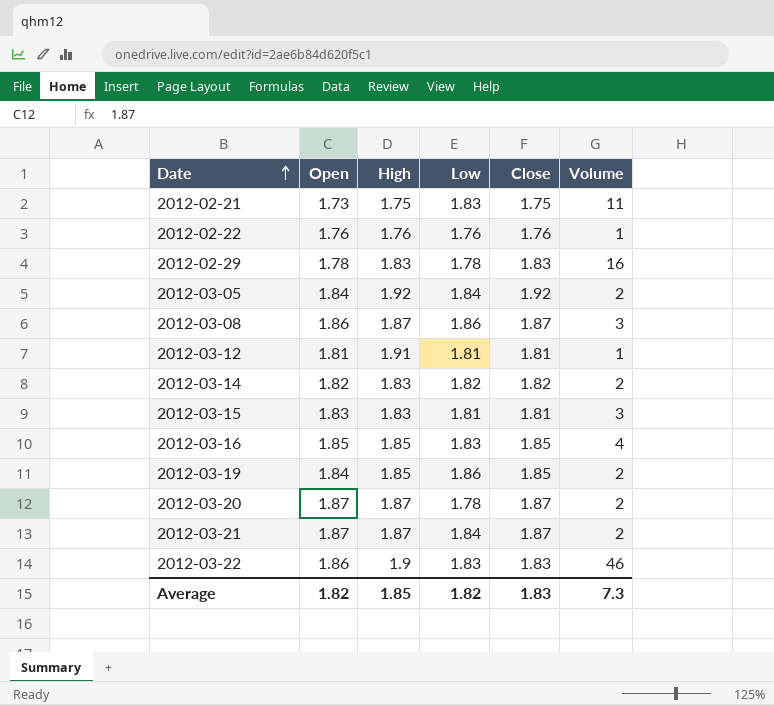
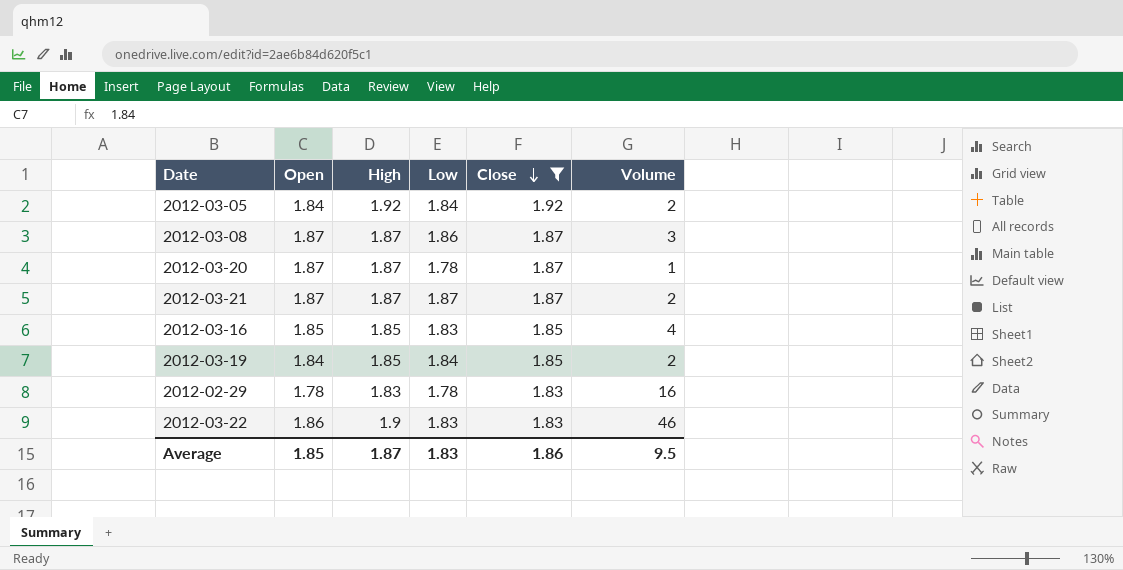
filter: none -> Close >= 1.83
row order: Date ascending -> Close descending
2012-03-08 | Open: 1.86 -> 1.87
2012-03-20 | Volume: 2 -> 1
2012-03-21 | Low: 1.84 -> 1.87
2012-03-19 | Low: 1.86 -> 1.84
Average | Open: 1.82 -> 1.85
Average | High: 1.85 -> 1.87
Average | Low: 1.82 -> 1.83
Average | Close: 1.83 -> 1.86
Average | Volume: 7.3 -> 9.5

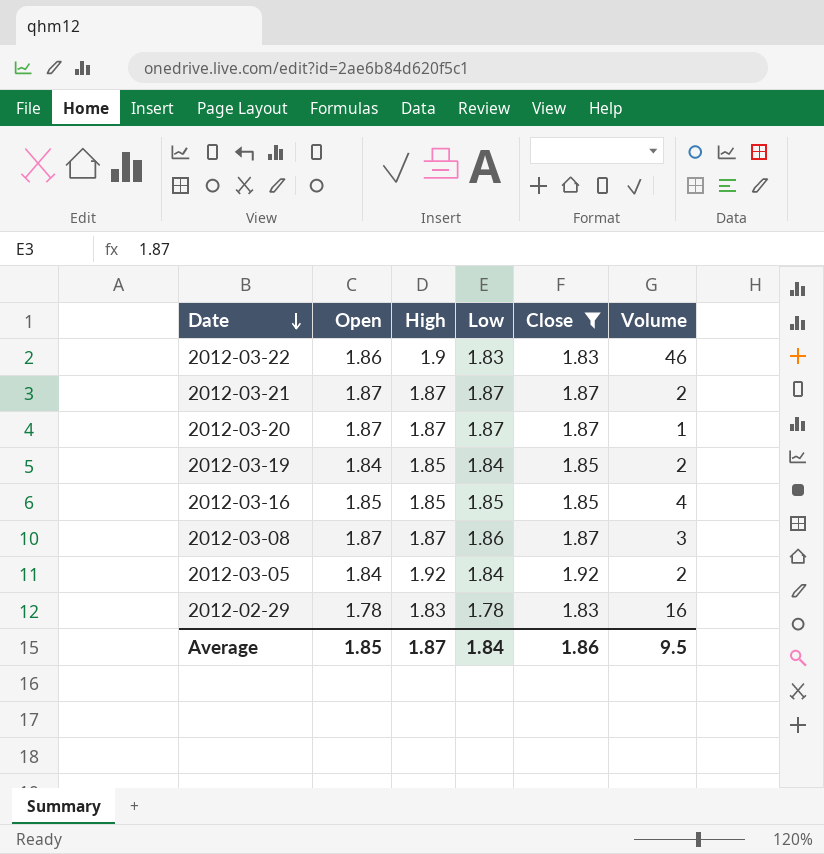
row order: Close descending -> Date descending
2012-03-20 | Low: 1.78 -> 1.87
2012-03-16 | Low: 1.83 -> 1.85
Average | Low: 1.83 -> 1.84

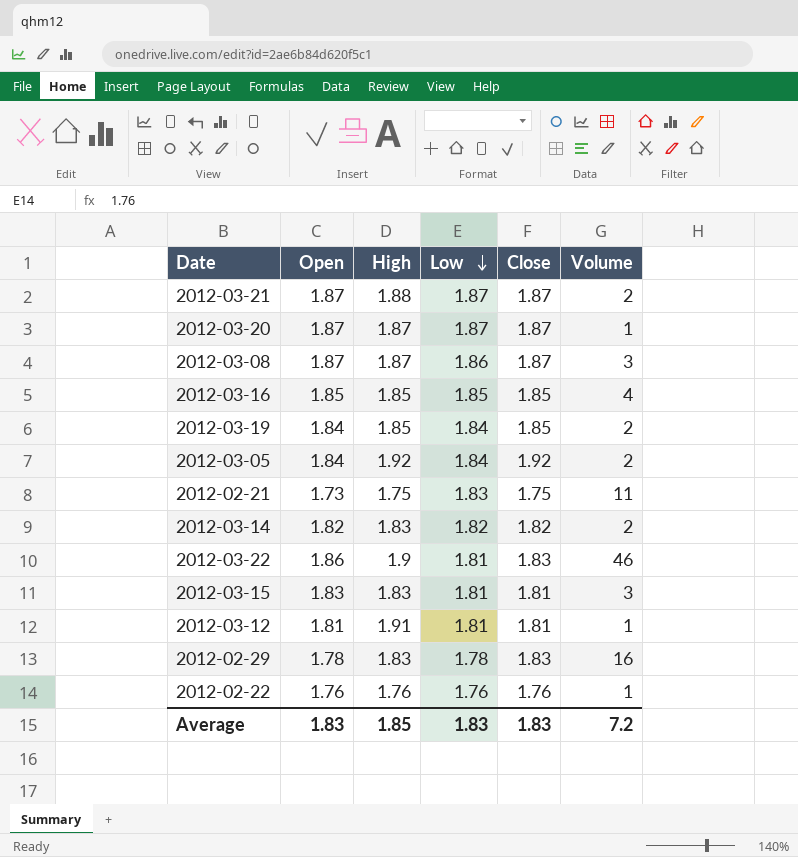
filter: Close >= 1.83 -> none
row order: Date descending -> Low descending
2012-03-21 | High: 1.87 -> 1.88
2012-03-22 | Low: 1.83 -> 1.81
Average | Open: 1.85 -> 1.83
Average | High: 1.87 -> 1.85
Average | Low: 1.84 -> 1.83
Average | Close: 1.86 -> 1.83
Average | Volume: 9.5 -> 7.2

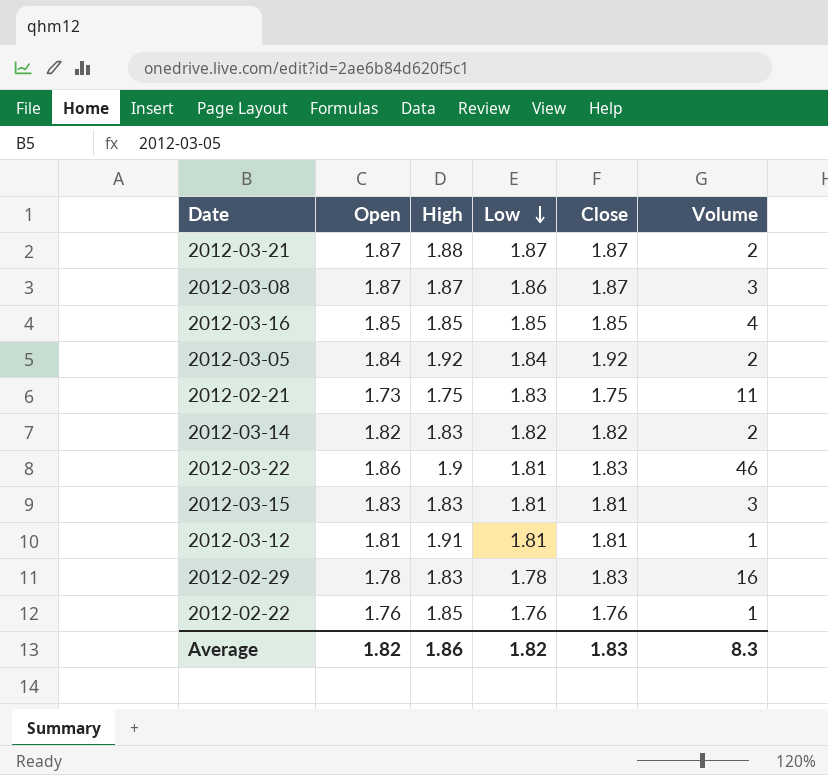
row 2012-03-20: 1.87 | 1.87 | 1.87 | 1.87 | 1 -> none
row 2012-03-19: 1.84 | 1.85 | 1.84 | 1.85 | 2 -> none
2012-02-22 | High: 1.76 -> 1.85
Average | Open: 1.83 -> 1.82
Average | High: 1.85 -> 1.86
Average | Low: 1.83 -> 1.82
Average | Volume: 7.2 -> 8.3

